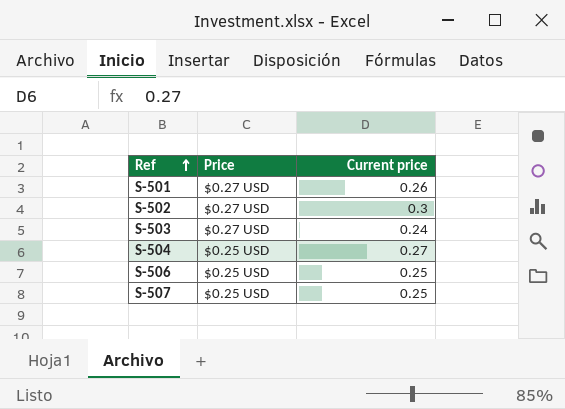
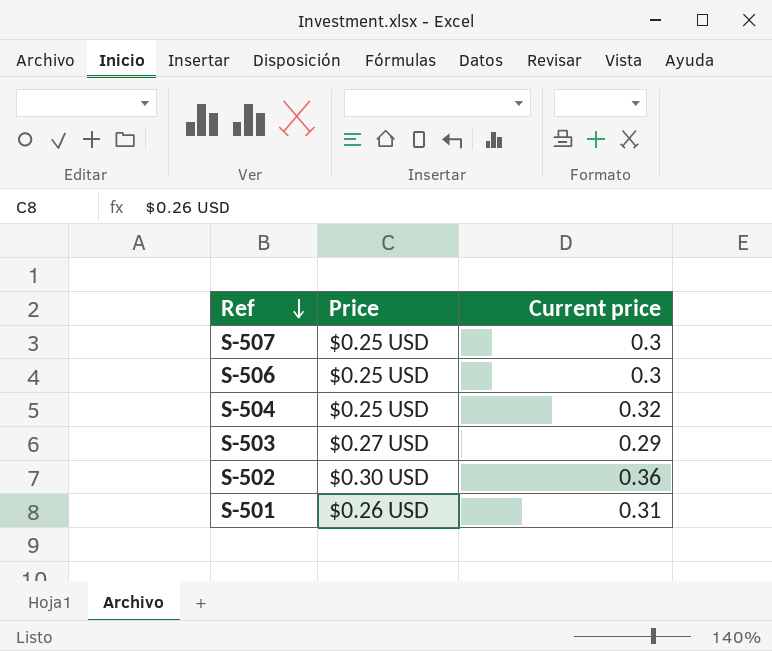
row order: Ref ascending -> Ref descending
S-507 | Current price: 0.25 -> 0.3
S-506 | Current price: 0.25 -> 0.3
S-504 | Current price: 0.27 -> 0.32
S-503 | Current price: 0.24 -> 0.29
S-502 | Price: $0.27 USD -> $0.30 USD
S-502 | Current price: 0.3 -> 0.36
S-501 | Price: $0.27 USD -> $0.26 USD
S-501 | Current price: 0.26 -> 0.31

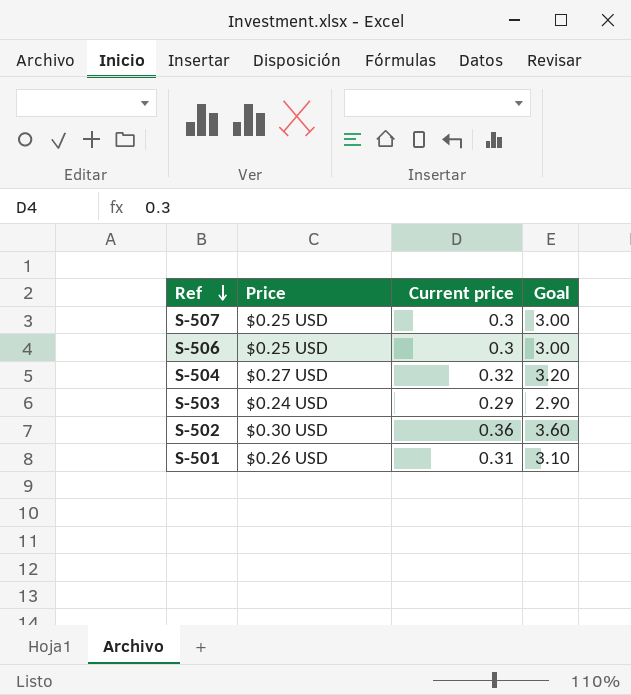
column Goal | formula: none -> [Current price] * 10
S-504 | Price: $0.25 USD -> $0.27 USD
S-503 | Price: $0.27 USD -> $0.24 USD

